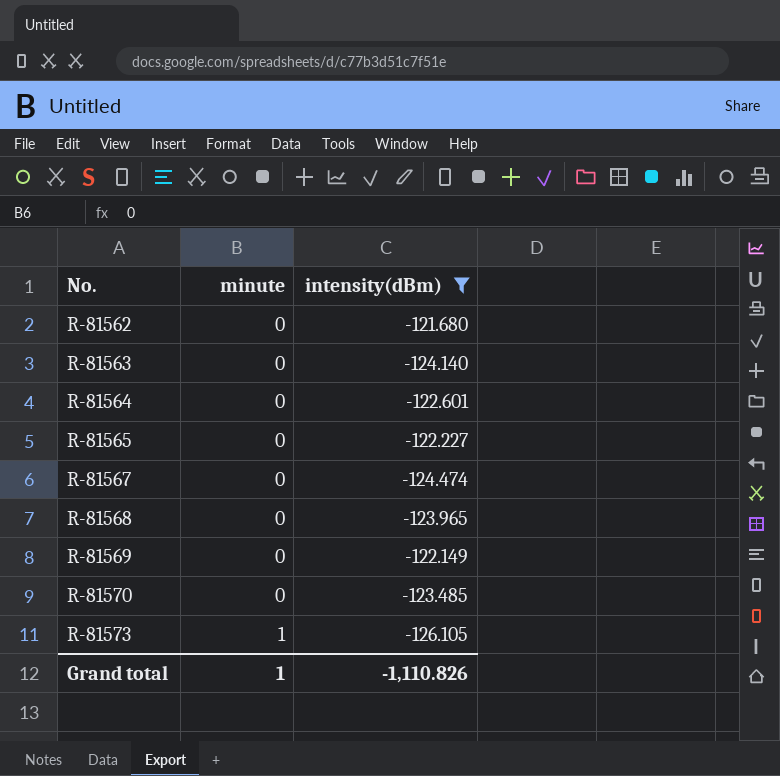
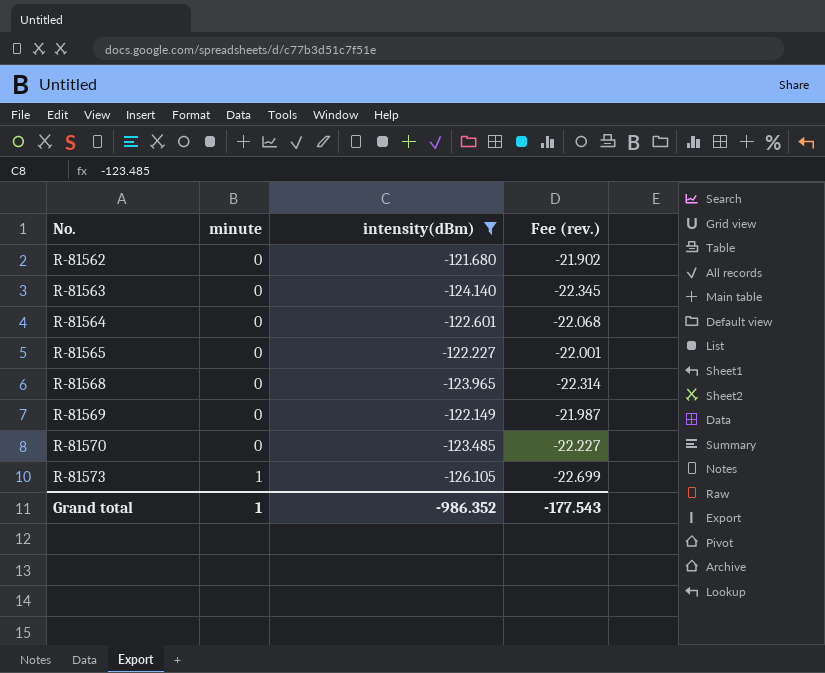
column Fee (rev.) | formula: none -> [intensity(dBm)] * 0.18
row R-81567: 0 | -124.474 -> none
Grand total | intensity(dBm): -1,110.826 -> -986.352

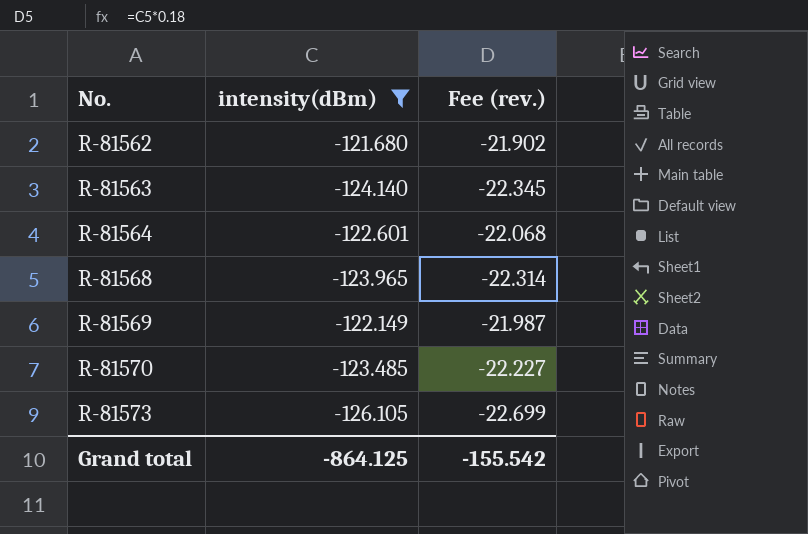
column minute | position: 2 -> none
row R-81565: 0 | -122.227 | -22.001 -> none
Grand total | intensity(dBm): -986.352 -> -864.125
Grand total | Fee (rev.): -177.543 -> -155.542

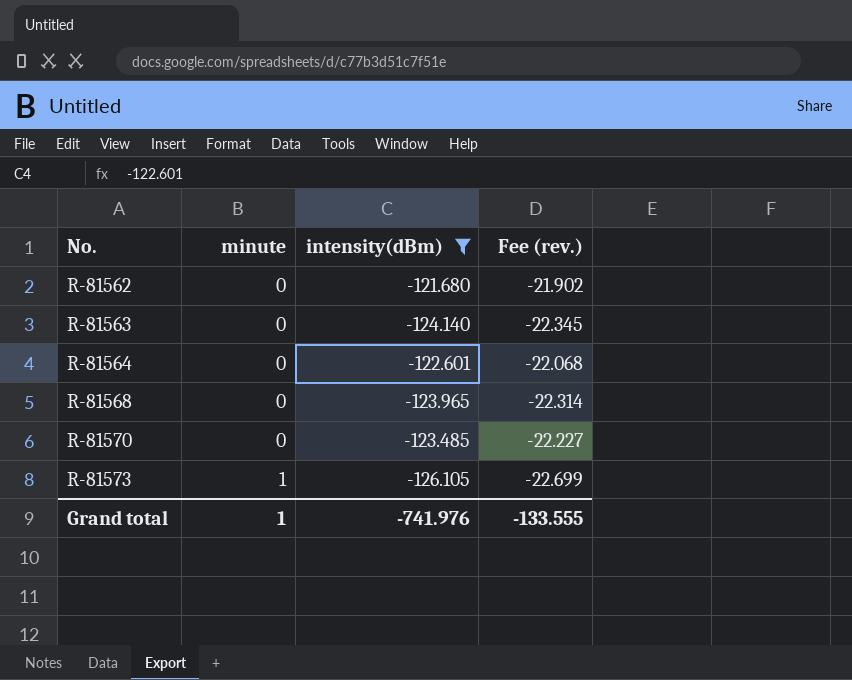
column minute | position: none -> 2
row R-81569: -122.149 | -21.987 -> none
Grand total | intensity(dBm): -864.125 -> -741.976
Grand total | Fee (rev.): -155.542 -> -133.555

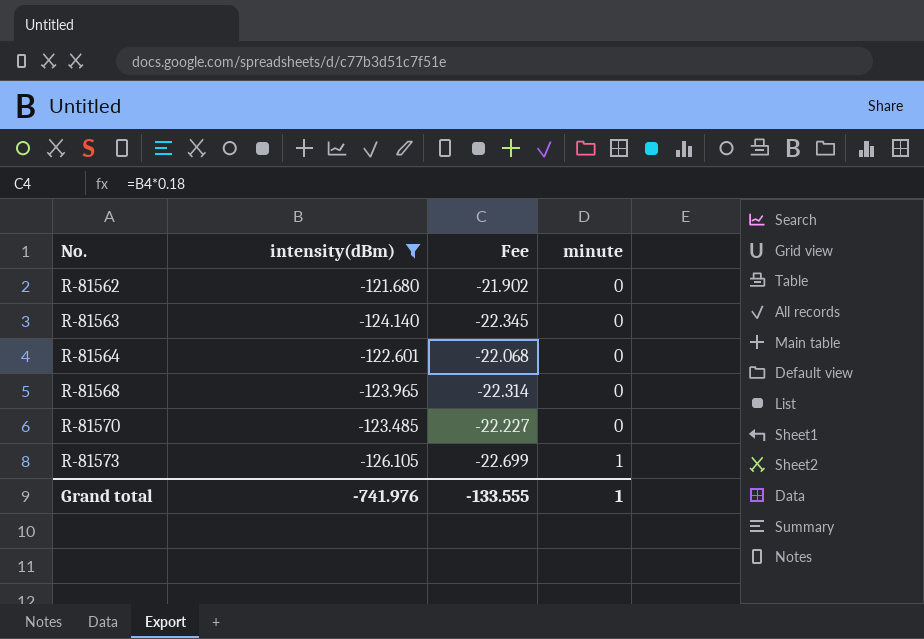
column name: Fee (rev.) -> Fee
column minute | position: 2 -> 4

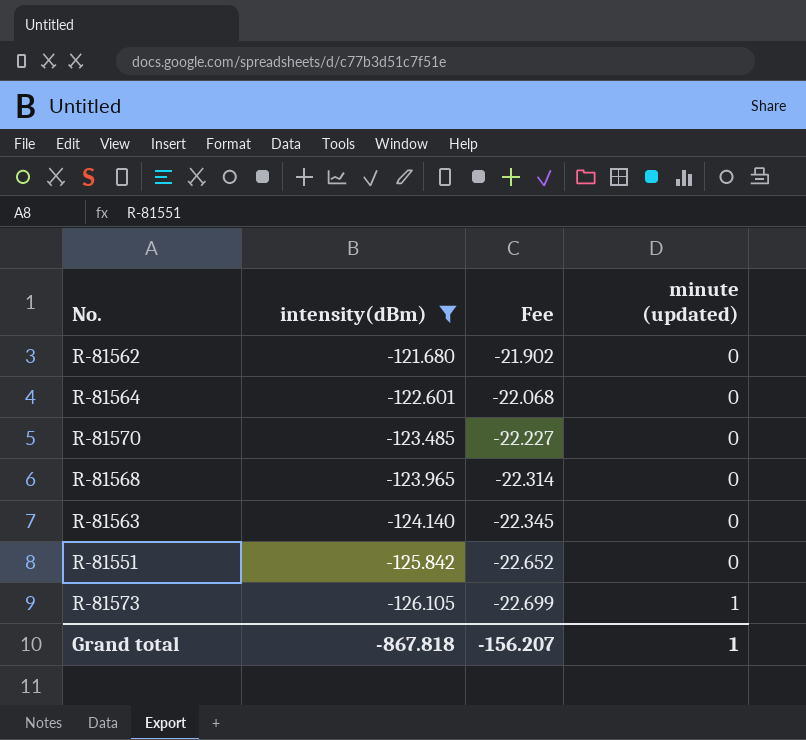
row order: No. ascending -> intensity(dBm) descending
column name: minute -> minute (updated)
row R-81551: none -> -125.842 | -22.652 | 0
Grand total | intensity(dBm): -741.976 -> -867.818
Grand total | Fee: -133.555 -> -156.207

